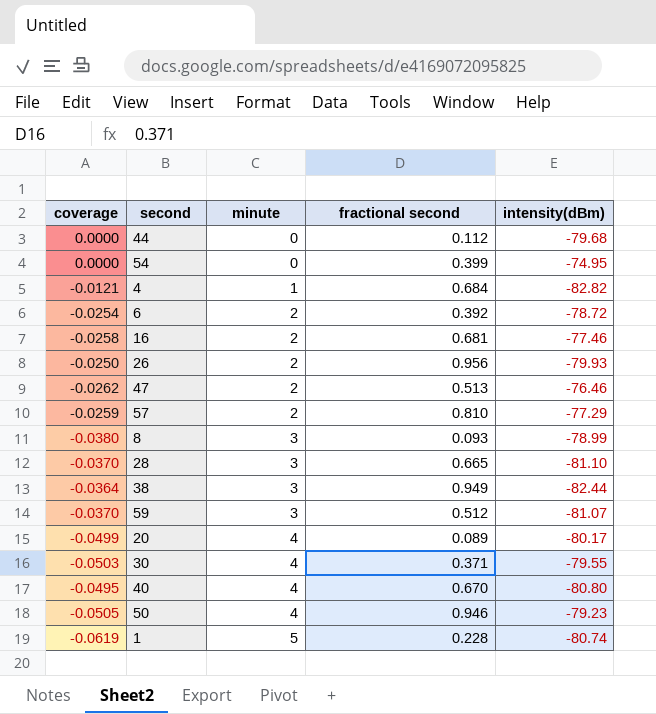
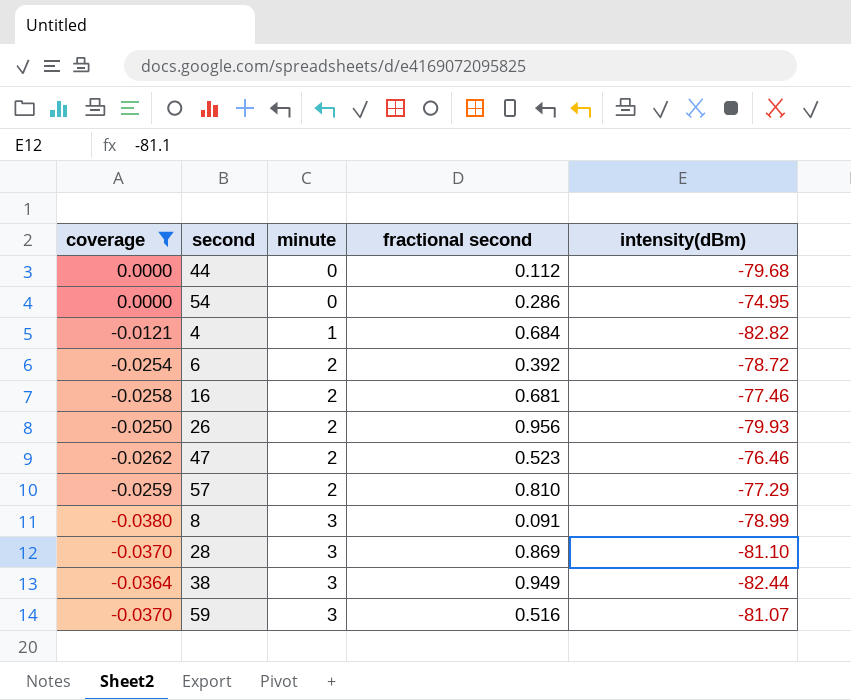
filter: none -> coverage >= -0.0380
54 | fractional second: 0.399 -> 0.286
47 | fractional second: 0.513 -> 0.523
8 | fractional second: 0.093 -> 0.091
28 | fractional second: 0.665 -> 0.869
59 | fractional second: 0.512 -> 0.516

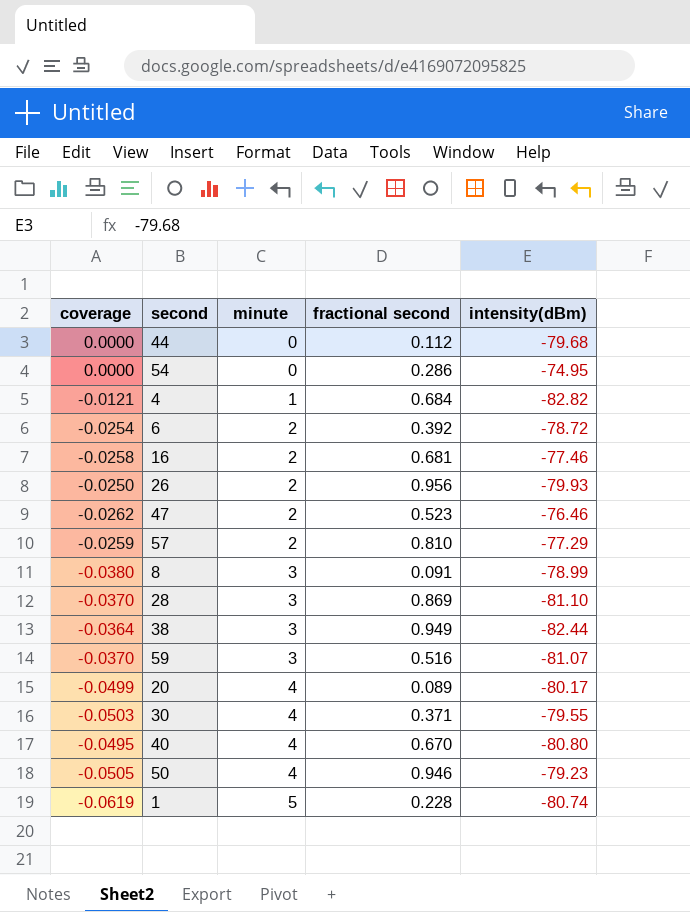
filter: coverage >= -0.0380 -> none

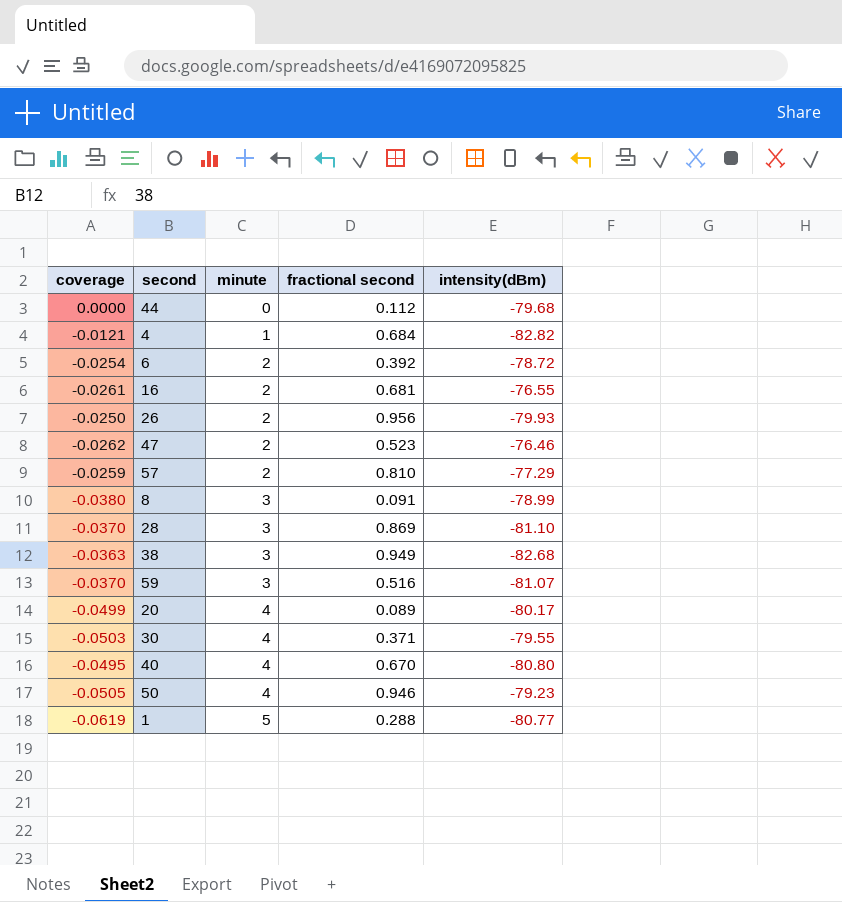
row 54: 0.0000 | 0 | 0.286 | -74.95 -> none
16 | coverage: -0.0258 -> -0.0261
16 | intensity(dBm): -77.46 -> -76.55
38 | coverage: -0.0364 -> -0.0363
38 | intensity(dBm): -82.44 -> -82.68
1 | fractional second: 0.228 -> 0.288
1 | intensity(dBm): -80.74 -> -80.77

